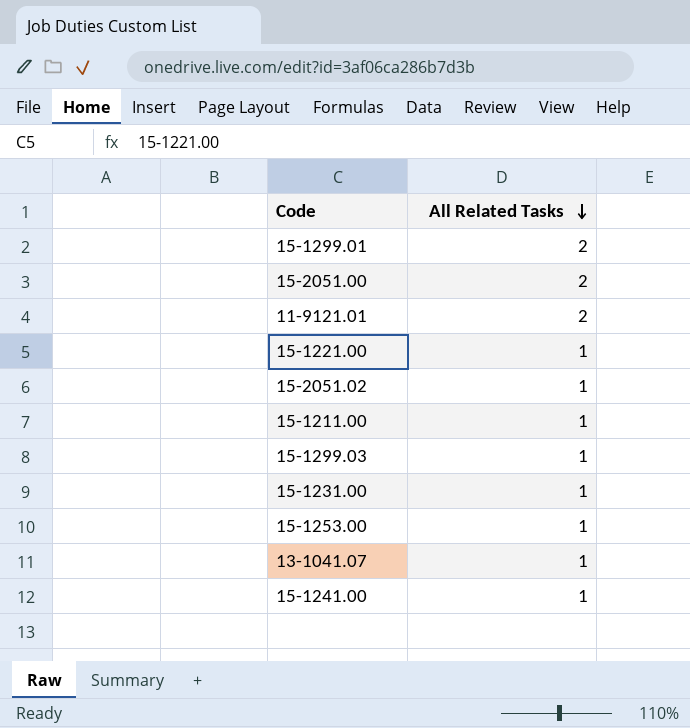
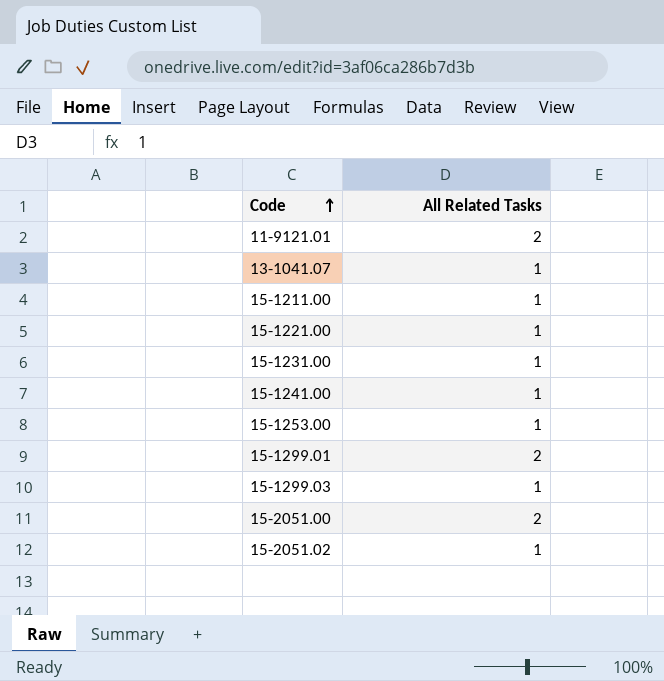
row order: All Related Tasks descending -> Code ascending

